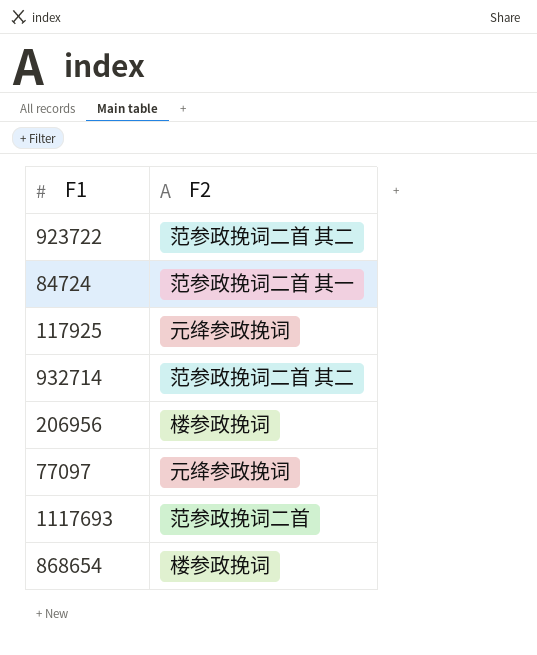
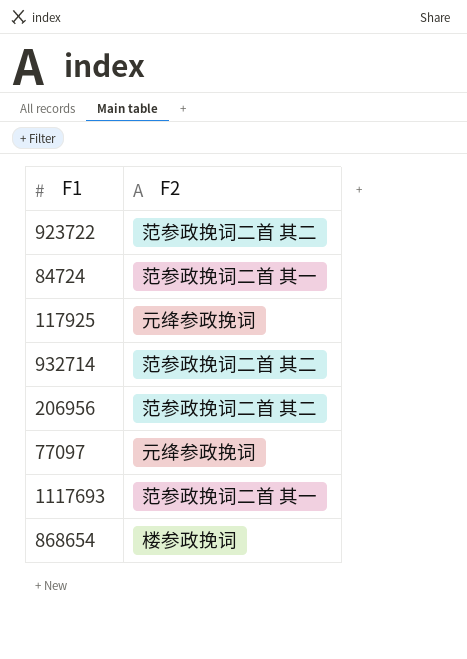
206956 | F2: 楼参政挽词 -> 范参政挽词二首 其二
1117693 | F2: 范参政挽词二首 -> 范参政挽词二首 其一

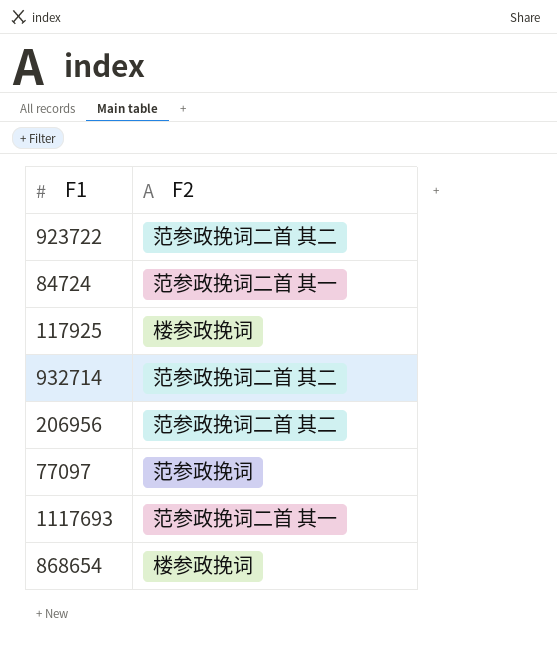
117925 | F2: 元绛参政挽词 -> 楼参政挽词
77097 | F2: 元绛参政挽词 -> 范参政挽词

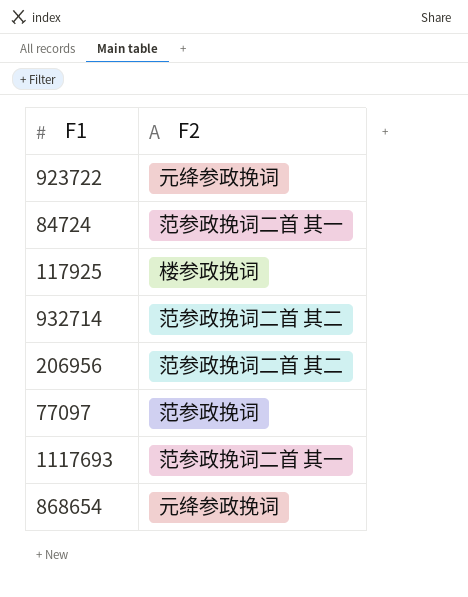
923722 | F2: 范参政挽词二首 其二 -> 元绛参政挽词
868654 | F2: 楼参政挽词 -> 元绛参政挽词

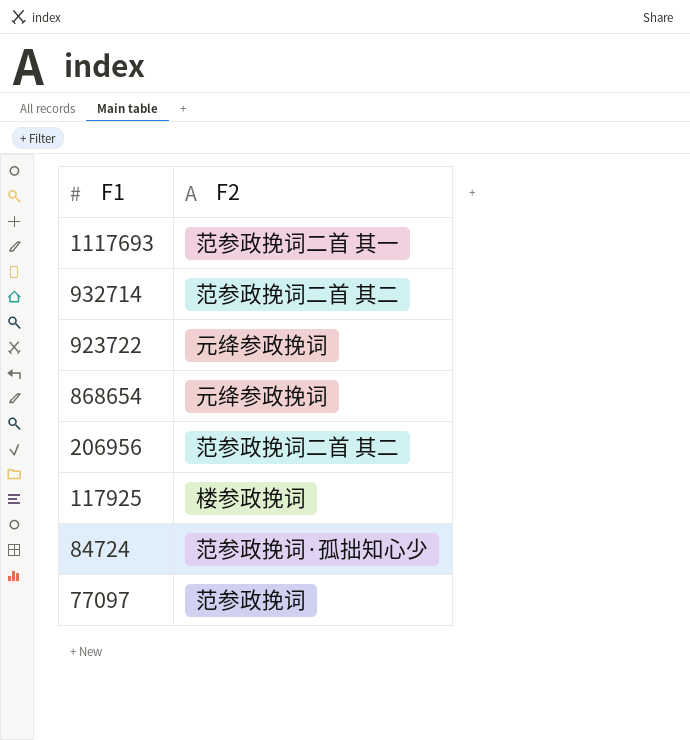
row order: none -> F1 descending
84724 | F2: 范参政挽词二首 其一 -> 范参政挽词·孤拙知心少

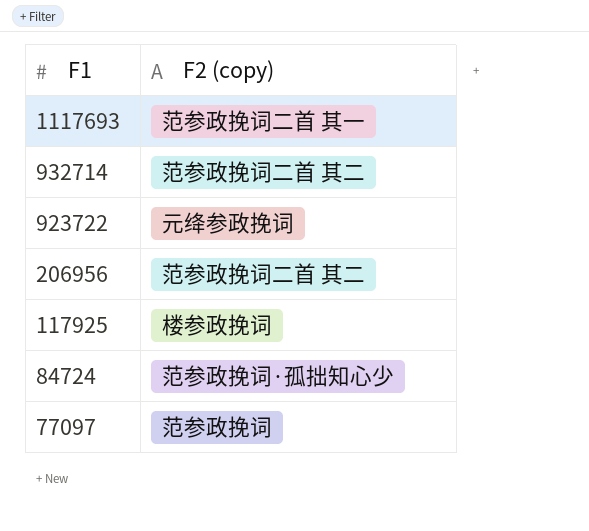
column name: F2 -> F2 (copy)
row 868654: 元绛参政挽词 -> none

